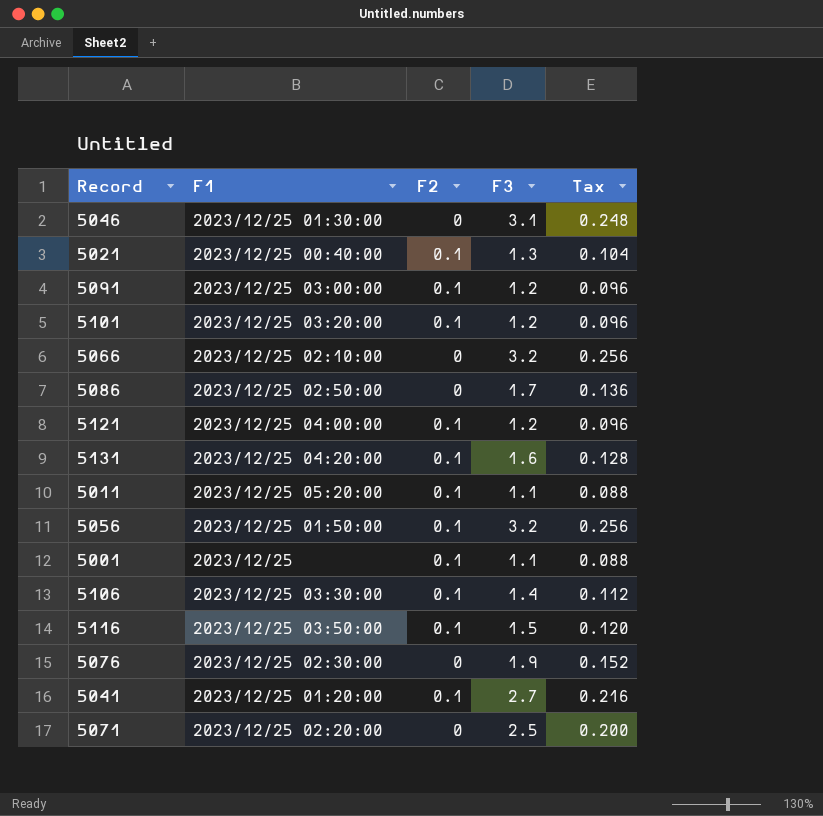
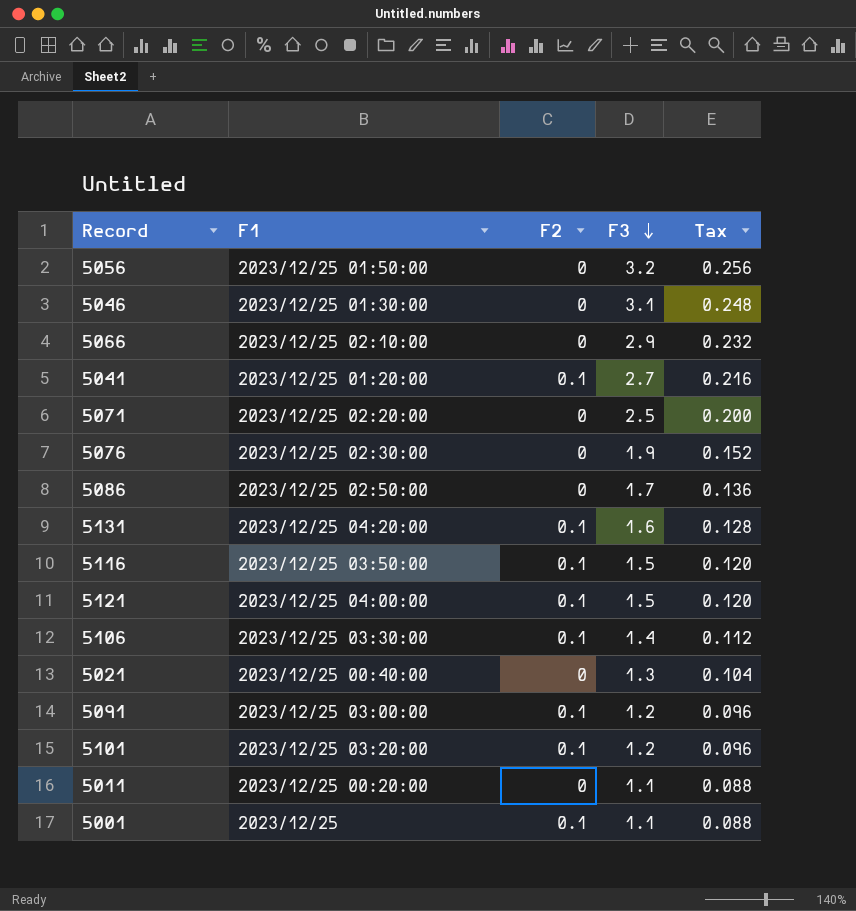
row order: none -> F3 descending
5056 | F2: 0.1 -> 0
5066 | F3: 3.2 -> 2.9
5066 | Tax: 0.256 -> 0.232
5121 | F3: 1.2 -> 1.5
5121 | Tax: 0.096 -> 0.120
5021 | F2: 0.1 -> 0
5011 | F1: 2023/12/25 05:20:00 -> 2023/12/25 00:20:00
5011 | F2: 0.1 -> 0

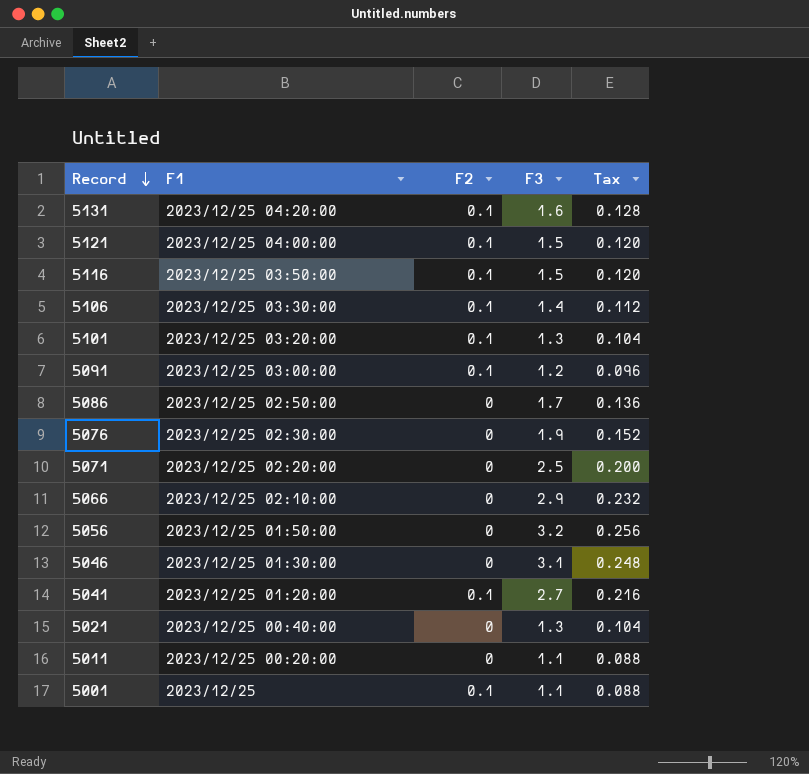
row order: F3 descending -> Record descending
5101 | F3: 1.2 -> 1.3
5101 | Tax: 0.096 -> 0.104

